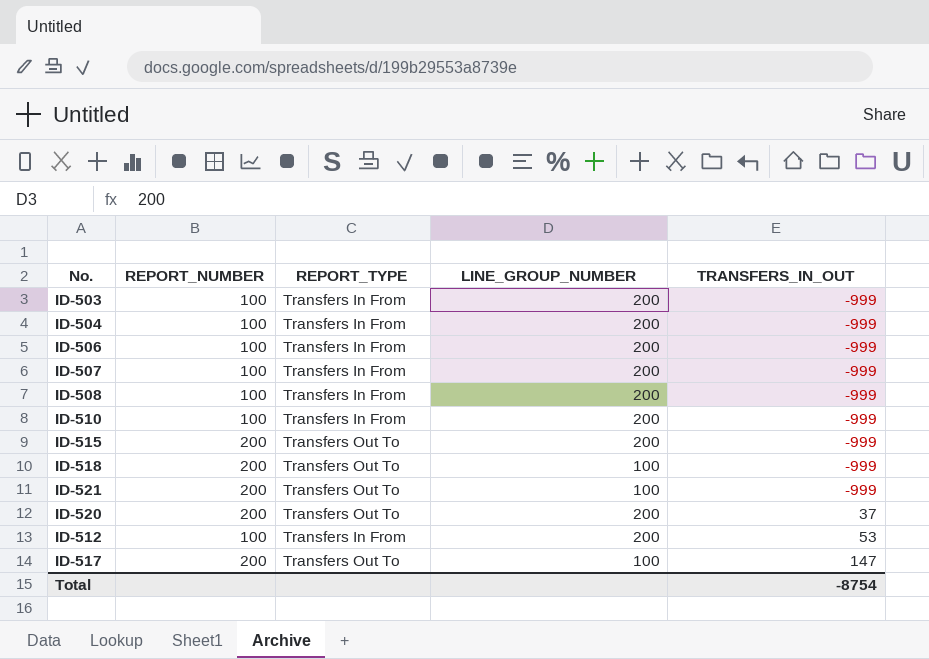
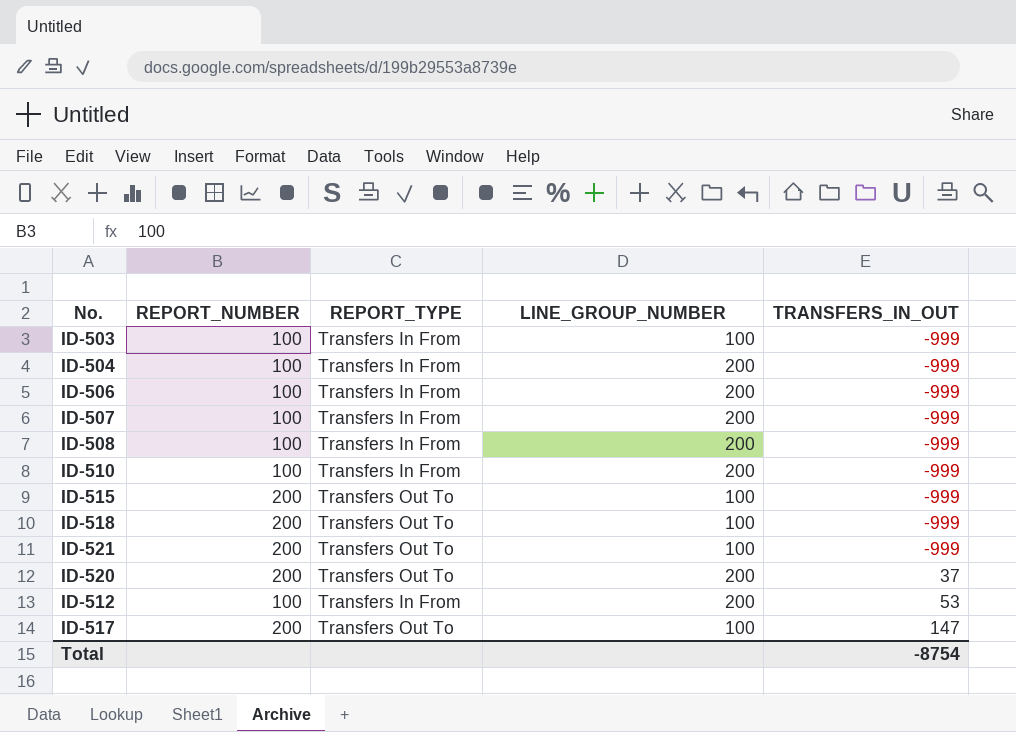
ID-503 | LINE_GROUP_NUMBER: 200 -> 100
ID-515 | LINE_GROUP_NUMBER: 200 -> 100

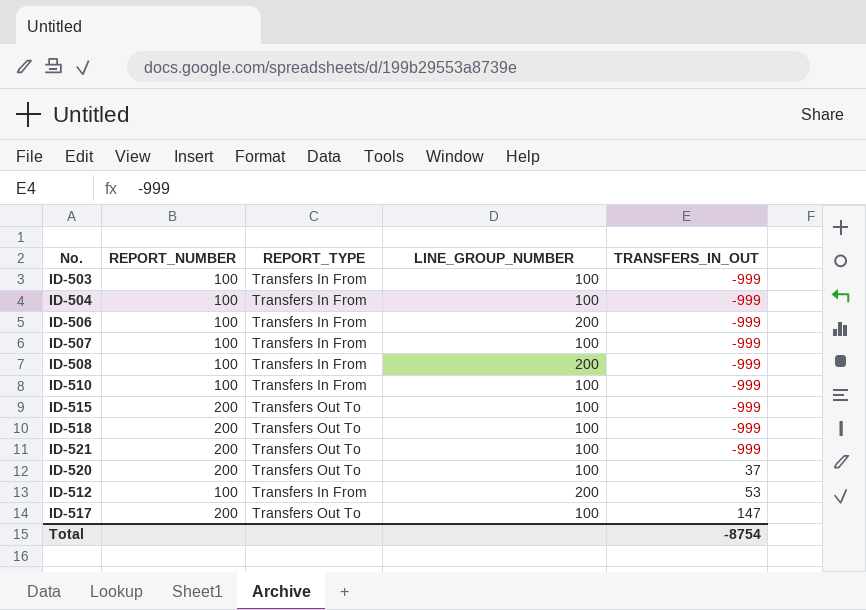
ID-504 | LINE_GROUP_NUMBER: 200 -> 100
ID-507 | LINE_GROUP_NUMBER: 200 -> 100
ID-510 | LINE_GROUP_NUMBER: 200 -> 100
ID-520 | LINE_GROUP_NUMBER: 200 -> 100

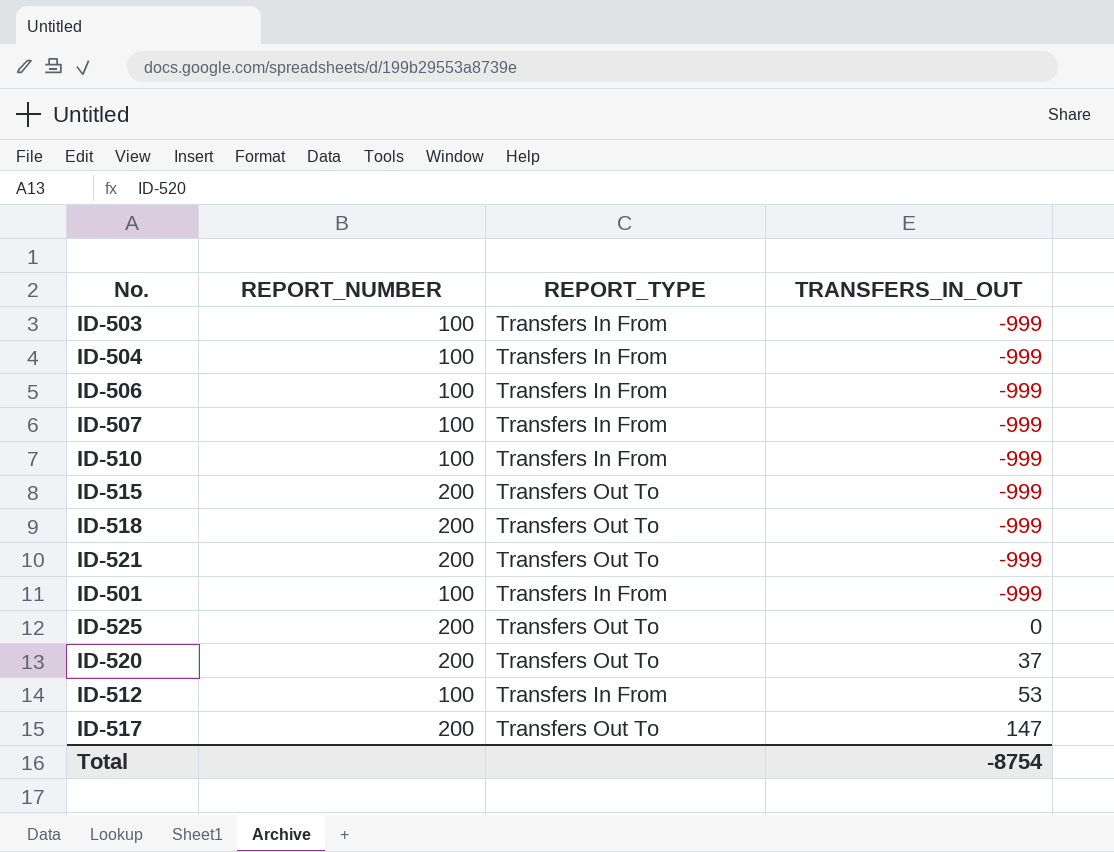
column LINE_GROUP_NUMBER | position: 4 -> none
row ID-508: 100 | Transfers In From | 200 | -999 -> none
row ID-501: none -> 100 | Transfers In From | -999
row ID-525: none -> 200 | Transfers Out To | 0

